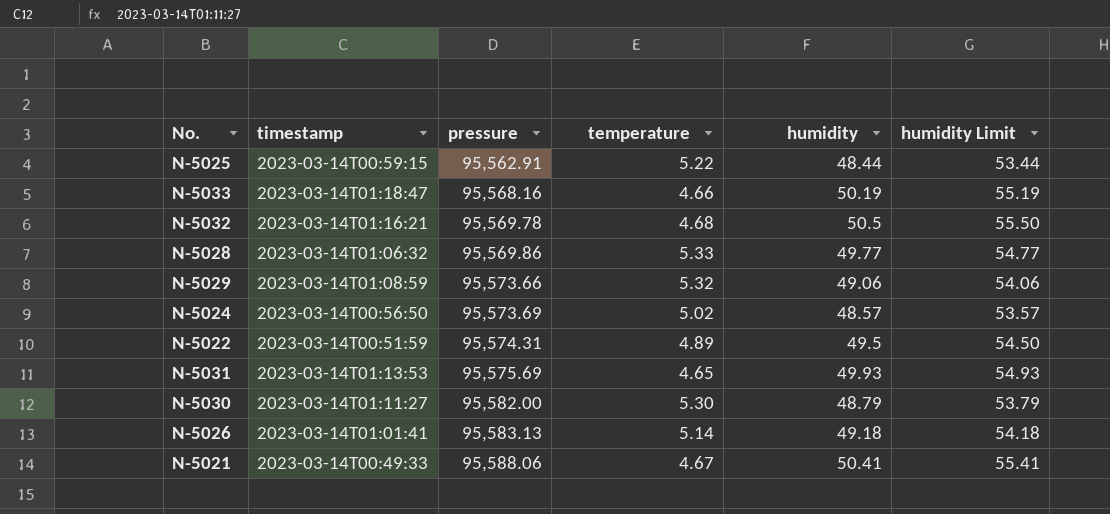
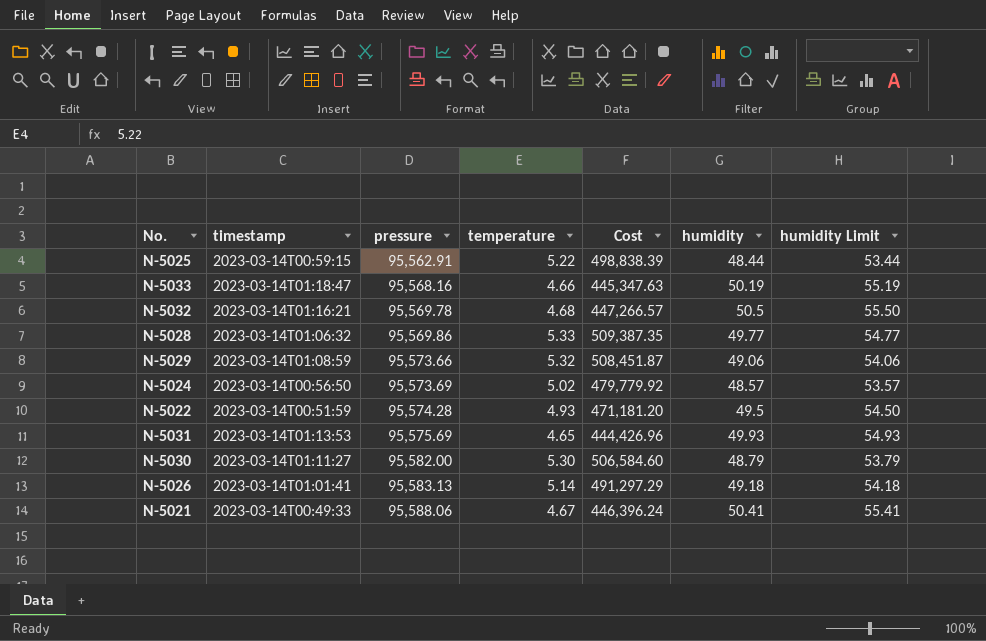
column Cost | formula: none -> [pressure] * [temperature]
N-5022 | pressure: 95,574.31 -> 95,574.28
N-5022 | temperature: 4.89 -> 4.93

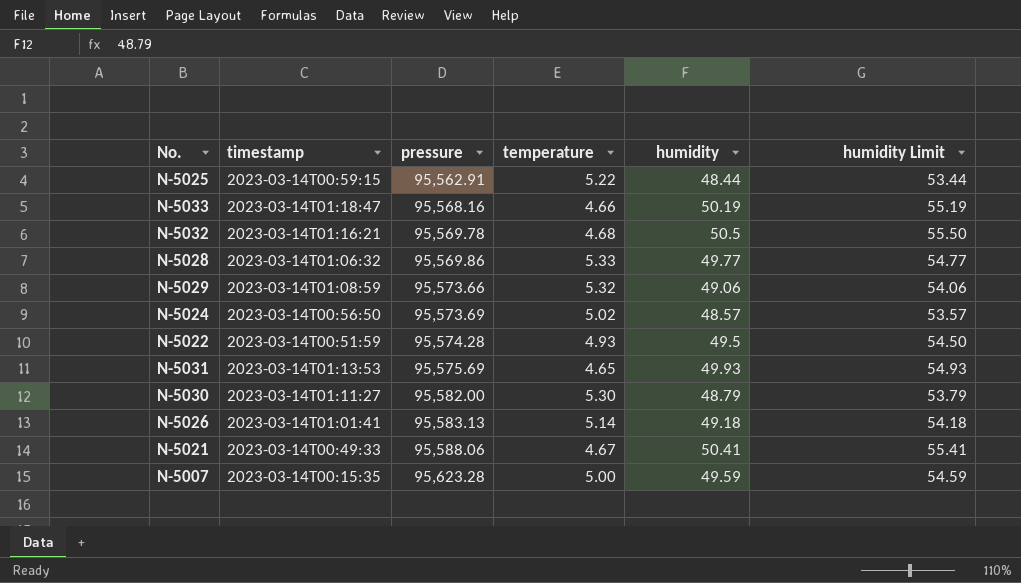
column Cost | formula: [pressure] * [temperature] -> none
row N-5007: none -> 2023-03-14T00:15:35 | 95,623.28 | 5.00 | 49.59 | 54.59

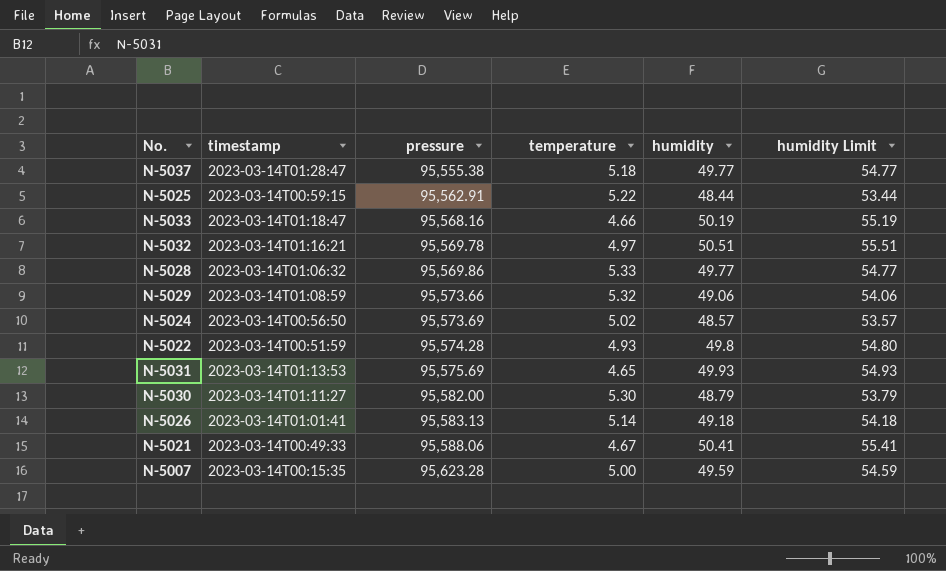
row N-5037: none -> 2023-03-14T01:28:47 | 95,555.38 | 5.18 | 49.77 | 54.77
N-5032 | temperature: 4.68 -> 4.97
N-5032 | humidity: 50.5 -> 50.51
N-5032 | humidity Limit: 55.50 -> 55.51
N-5022 | humidity: 49.5 -> 49.8
N-5022 | humidity Limit: 54.50 -> 54.80

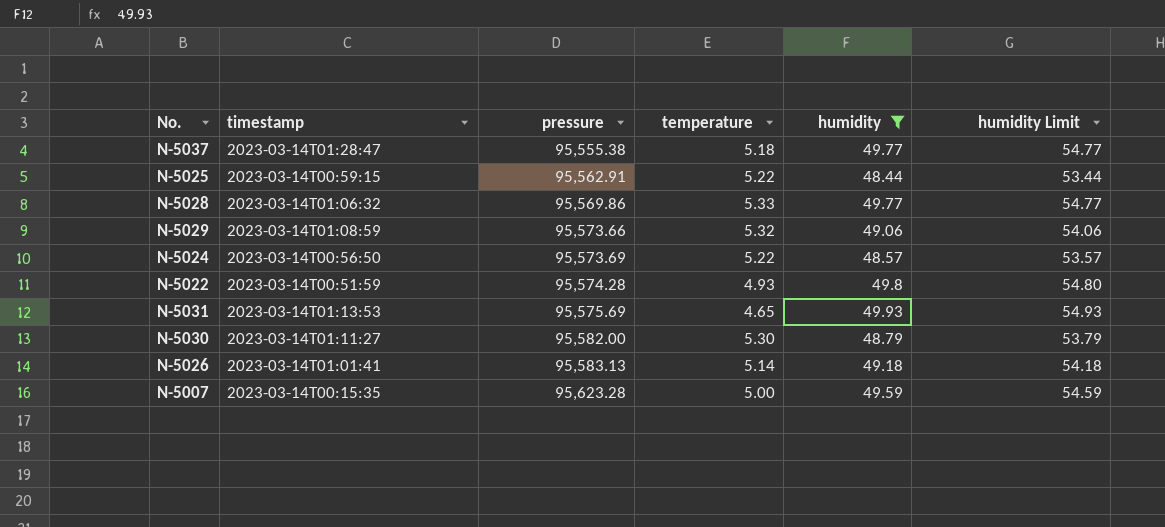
filter: none -> humidity <= 49.93
N-5024 | temperature: 5.02 -> 5.22

